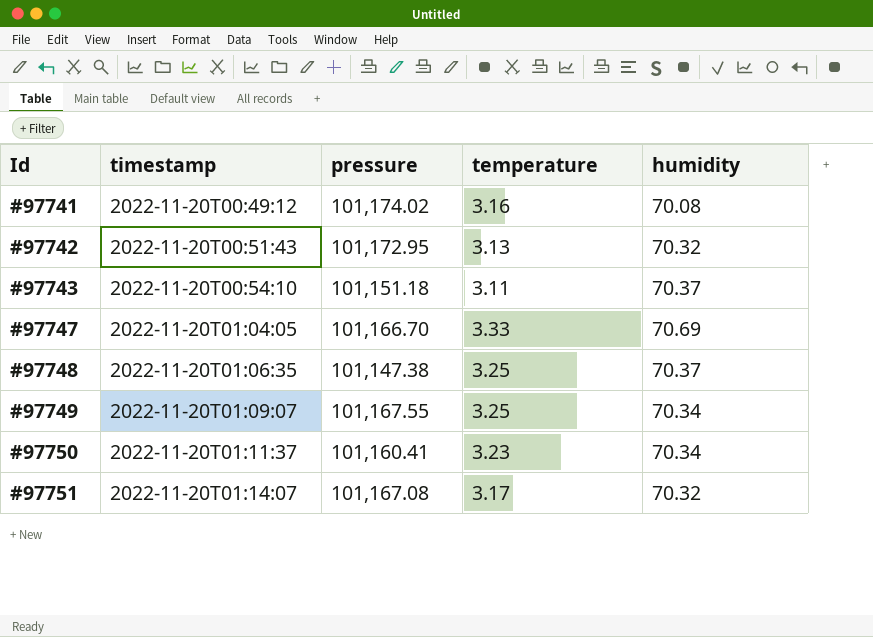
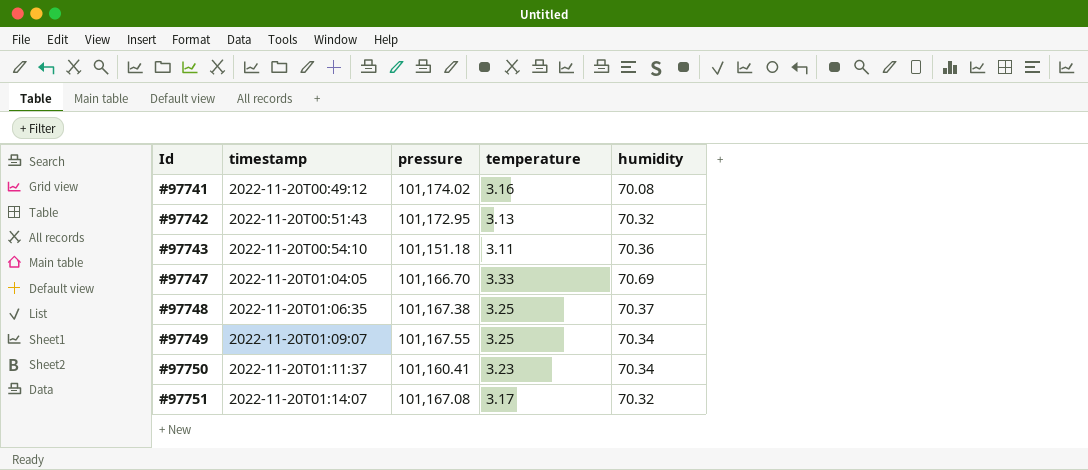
#97743 | humidity: 70.37 -> 70.36
#97748 | pressure: 101,147.38 -> 101,167.38

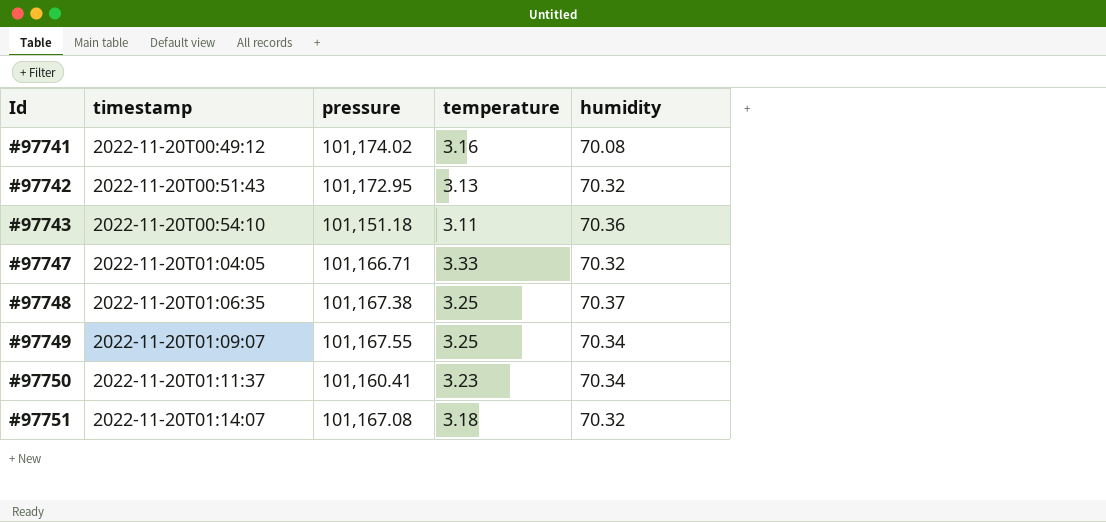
#97747 | pressure: 101,166.70 -> 101,166.71
#97747 | humidity: 70.69 -> 70.32
#97751 | temperature: 3.17 -> 3.18

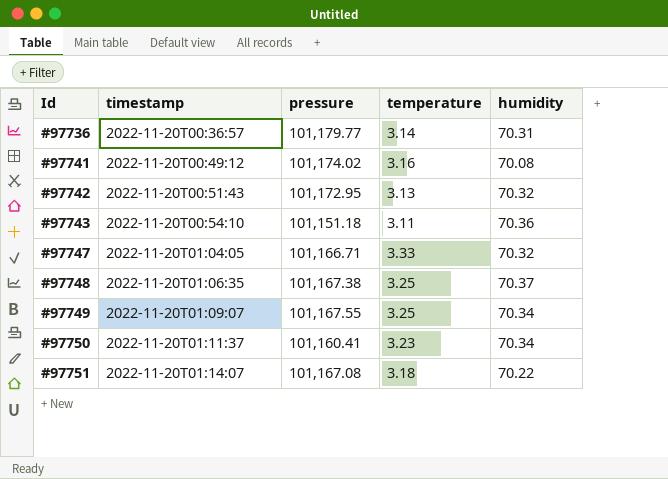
row #97736: none -> 2022-11-20T00:36:57 | 101,179.77 | 3.14 | 70.31
#97751 | humidity: 70.32 -> 70.22

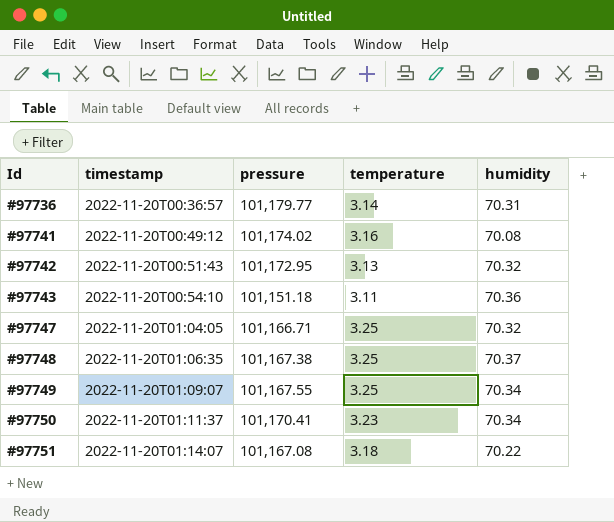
#97747 | temperature: 3.33 -> 3.25
#97750 | pressure: 101,160.41 -> 101,170.41

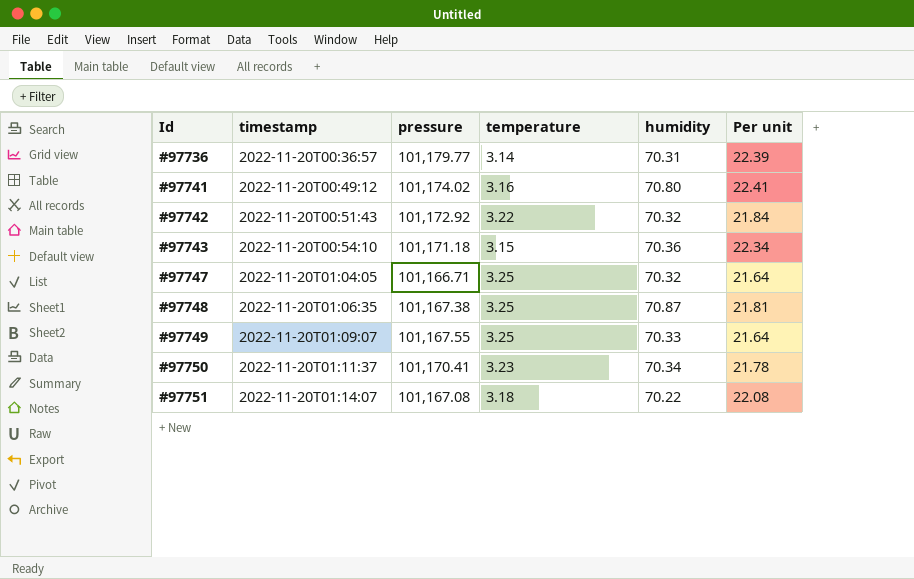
column Per unit | formula: none -> [humidity] / [temperature]
#97741 | humidity: 70.08 -> 70.80
#97742 | pressure: 101,172.95 -> 101,172.92
#97742 | temperature: 3.13 -> 3.22
#97743 | pressure: 101,151.18 -> 101,171.18
#97743 | temperature: 3.11 -> 3.15
#97748 | humidity: 70.37 -> 70.87
#97749 | humidity: 70.34 -> 70.33

